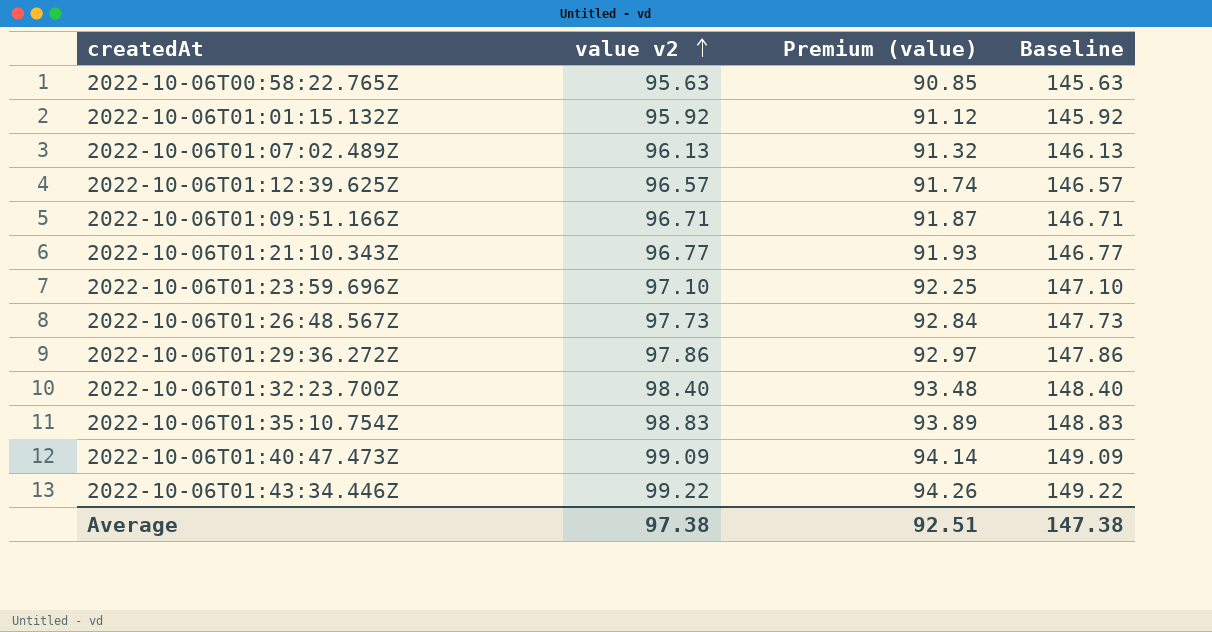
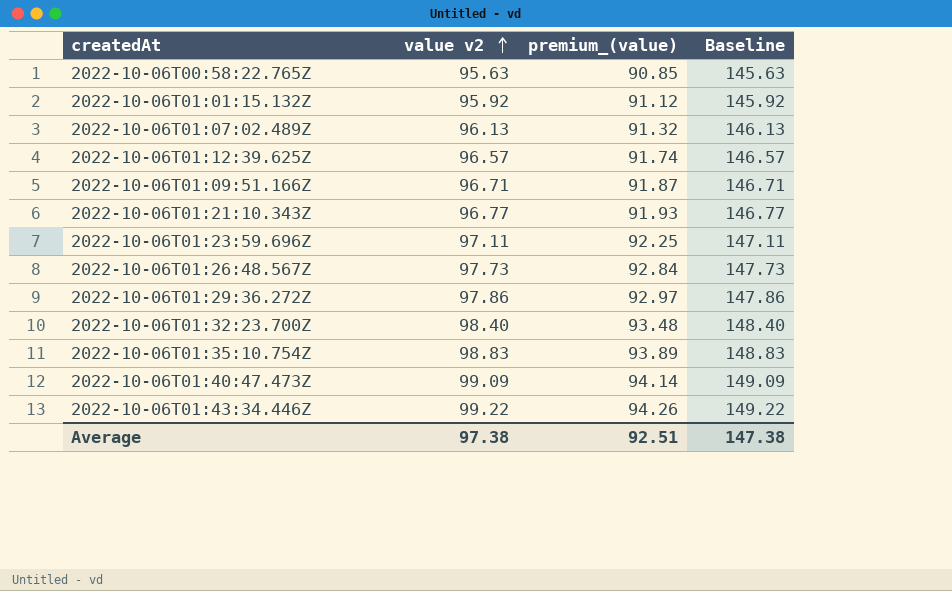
column name: Premium (value) -> premium_(value)
2022-10-06T01:23:59.696Z | value v2: 97.10 -> 97.11
2022-10-06T01:23:59.696Z | Baseline: 147.10 -> 147.11

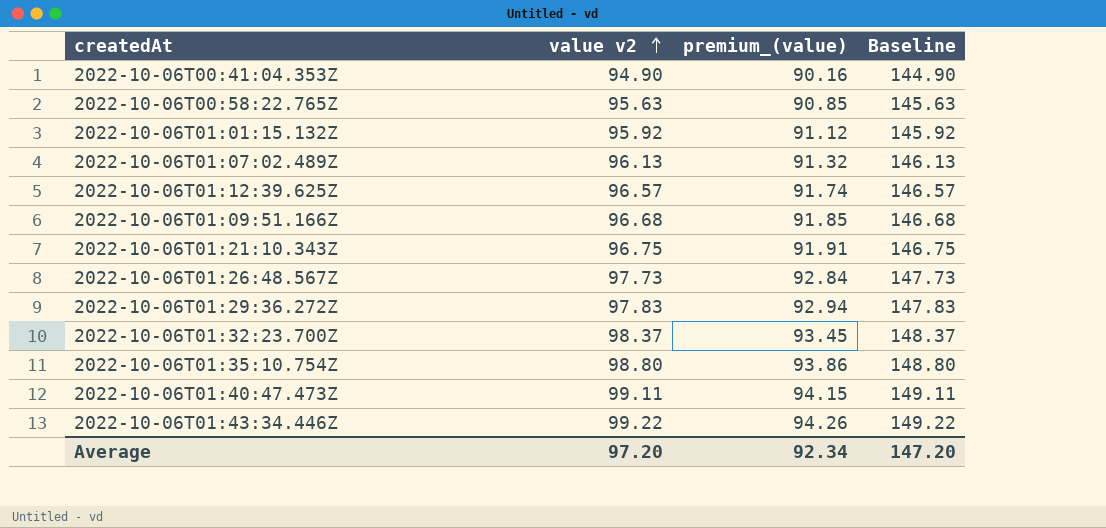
row 2022-10-06T01:23:59.696Z: 97.11 | 92.25 | 147.11 -> none
row 2022-10-06T00:41:04.353Z: none -> 94.90 | 90.16 | 144.90
2022-10-06T01:09:51.166Z | value v2: 96.71 -> 96.68
2022-10-06T01:09:51.166Z | premium_(value): 91.87 -> 91.85
2022-10-06T01:09:51.166Z | Baseline: 146.71 -> 146.68
2022-10-06T01:21:10.343Z | value v2: 96.77 -> 96.75
2022-10-06T01:21:10.343Z | premium_(value): 91.93 -> 91.91
2022-10-06T01:21:10.343Z | Baseline: 146.77 -> 146.75
2022-10-06T01:29:36.272Z | value v2: 97.86 -> 97.83
2022-10-06T01:29:36.272Z | premium_(value): 92.97 -> 92.94
2022-10-06T01:29:36.272Z | Baseline: 147.86 -> 147.83
2022-10-06T01:32:23.700Z | value v2: 98.40 -> 98.37
2022-10-06T01:32:23.700Z | premium_(value): 93.48 -> 93.45
2022-10-06T01:32:23.700Z | Baseline: 148.40 -> 148.37
2022-10-06T01:35:10.754Z | value v2: 98.83 -> 98.80
2022-10-06T01:35:10.754Z | premium_(value): 93.89 -> 93.86
2022-10-06T01:35:10.754Z | Baseline: 148.83 -> 148.80
2022-10-06T01:40:47.473Z | value v2: 99.09 -> 99.11
2022-10-06T01:40:47.473Z | premium_(value): 94.14 -> 94.15
2022-10-06T01:40:47.473Z | Baseline: 149.09 -> 149.11
Average | value v2: 97.38 -> 97.20
Average | premium_(value): 92.51 -> 92.34
Average | Baseline: 147.38 -> 147.20

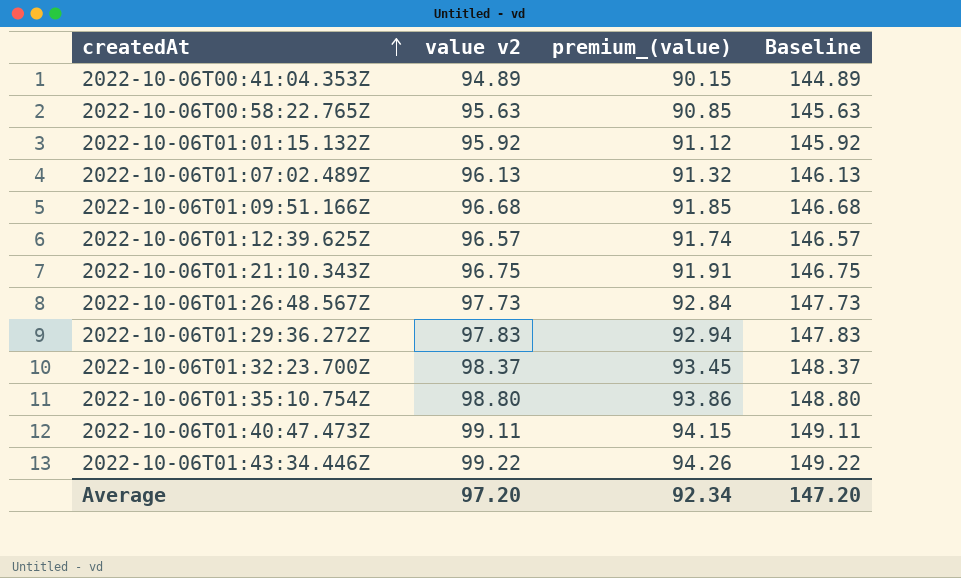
row order: value v2 ascending -> createdAt ascending
2022-10-06T00:41:04.353Z | value v2: 94.90 -> 94.89
2022-10-06T00:41:04.353Z | premium_(value): 90.16 -> 90.15
2022-10-06T00:41:04.353Z | Baseline: 144.90 -> 144.89

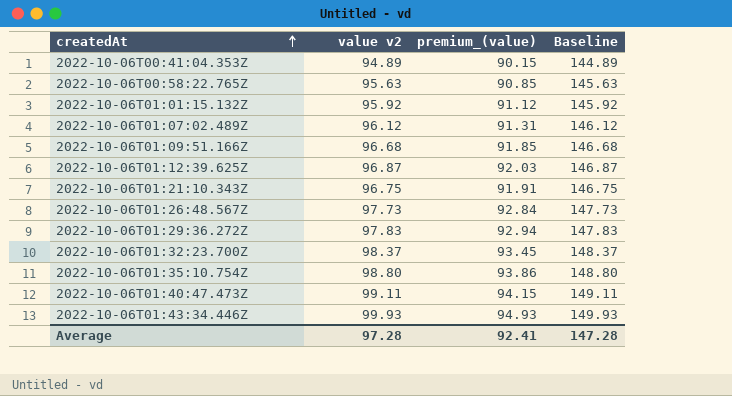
2022-10-06T01:07:02.489Z | value v2: 96.13 -> 96.12
2022-10-06T01:07:02.489Z | premium_(value): 91.32 -> 91.31
2022-10-06T01:07:02.489Z | Baseline: 146.13 -> 146.12
2022-10-06T01:12:39.625Z | value v2: 96.57 -> 96.87
2022-10-06T01:12:39.625Z | premium_(value): 91.74 -> 92.03
2022-10-06T01:12:39.625Z | Baseline: 146.57 -> 146.87
2022-10-06T01:43:34.446Z | value v2: 99.22 -> 99.93
2022-10-06T01:43:34.446Z | premium_(value): 94.26 -> 94.93
2022-10-06T01:43:34.446Z | Baseline: 149.22 -> 149.93
Average | value v2: 97.20 -> 97.28
Average | premium_(value): 92.34 -> 92.41
Average | Baseline: 147.20 -> 147.28

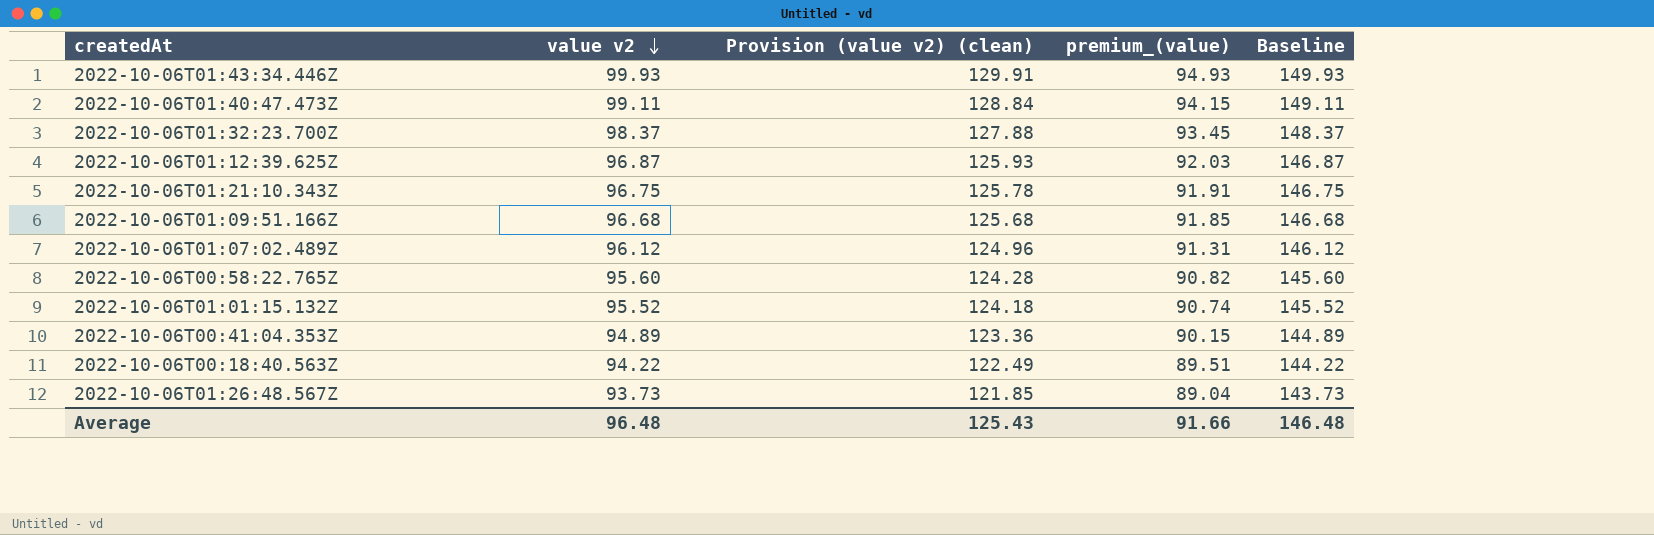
row order: createdAt ascending -> value v2 descending
column Provision (value v2) (clean) | formula: none -> [value v2] * 1.3
row 2022-10-06T01:29:36.272Z: 97.83 | 92.94 | 147.83 -> none
row 2022-10-06T01:35:10.754Z: 98.80 | 93.86 | 148.80 -> none
2022-10-06T00:58:22.765Z | value v2: 95.63 -> 95.60
2022-10-06T00:58:22.765Z | premium_(value): 90.85 -> 90.82
2022-10-06T00:58:22.765Z | Baseline: 145.63 -> 145.60
2022-10-06T01:01:15.132Z | value v2: 95.92 -> 95.52
2022-10-06T01:01:15.132Z | premium_(value): 91.12 -> 90.74
2022-10-06T01:01:15.132Z | Baseline: 145.92 -> 145.52
row 2022-10-06T00:18:40.563Z: none -> 94.22 | 122.49 | 89.51 | 144.22
2022-10-06T01:26:48.567Z | value v2: 97.73 -> 93.73
2022-10-06T01:26:48.567Z | premium_(value): 92.84 -> 89.04
2022-10-06T01:26:48.567Z | Baseline: 147.73 -> 143.73
Average | value v2: 97.28 -> 96.48
Average | premium_(value): 92.41 -> 91.66
Average | Baseline: 147.28 -> 146.48

